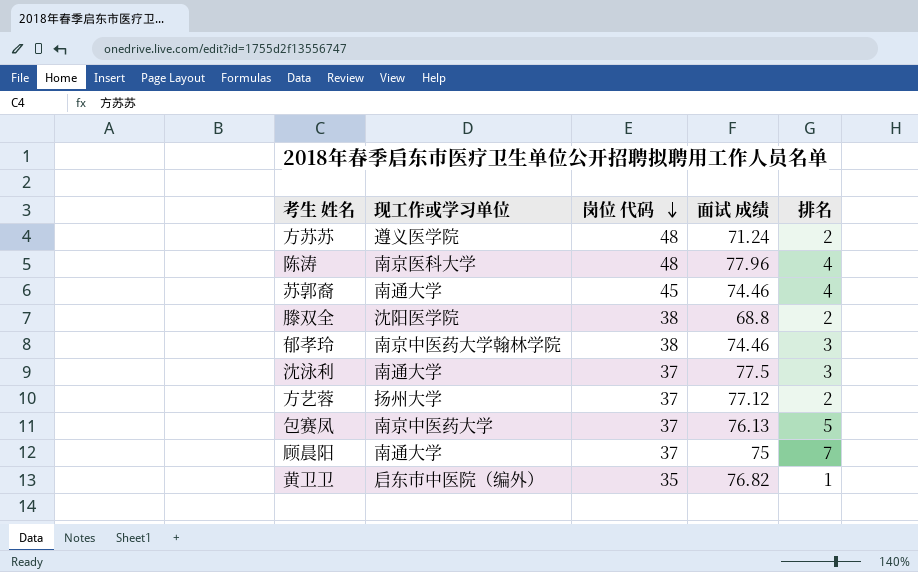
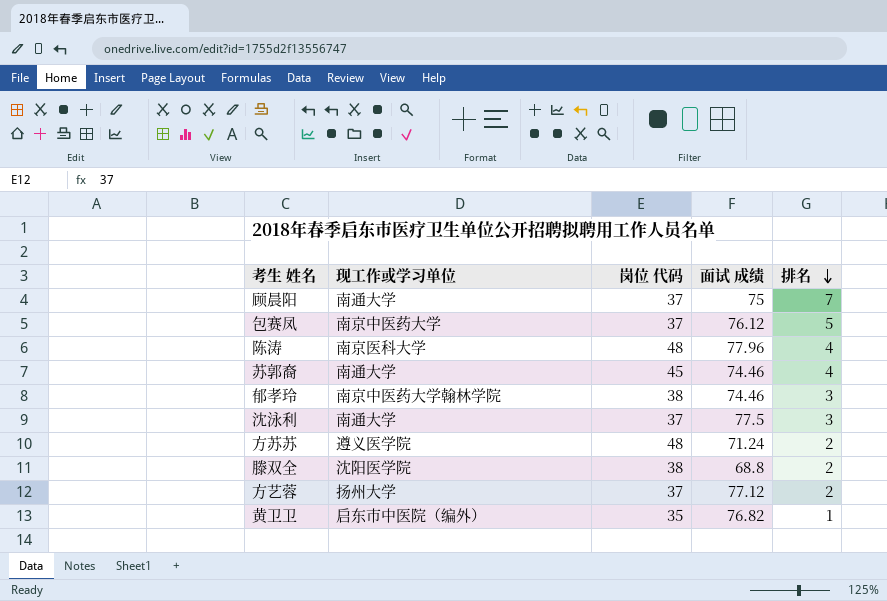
row order: 岗位 代码 descending -> 排名 descending
包赛凤 | 面试 成绩: 76.13 -> 76.12

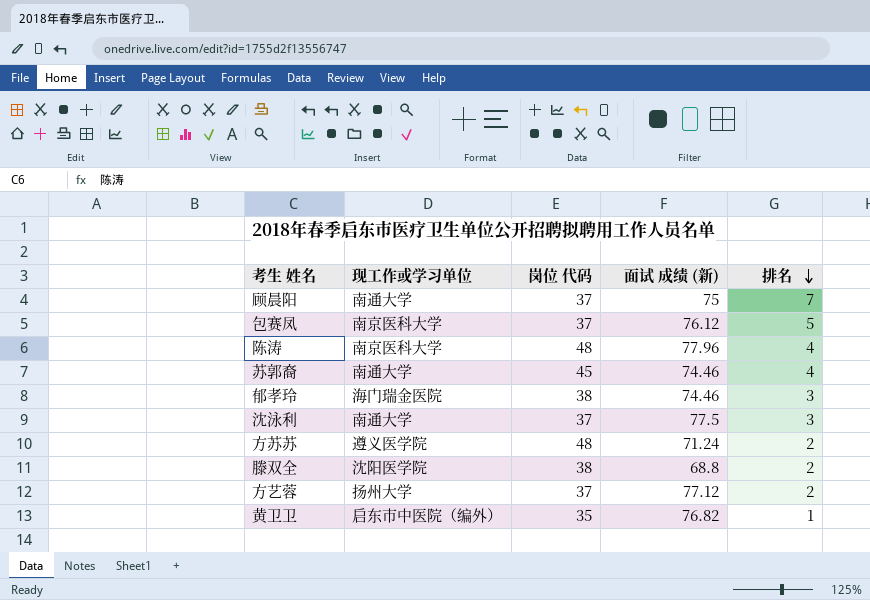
column name: 面试 成绩 -> 面试 成绩 (新)
包赛凤 | 现工作或学习单位: 南京中医药大学 -> 南京医科大学
郁孝玲 | 现工作或学习单位: 南京中医药大学翰林学院 -> 海门瑞金医院

